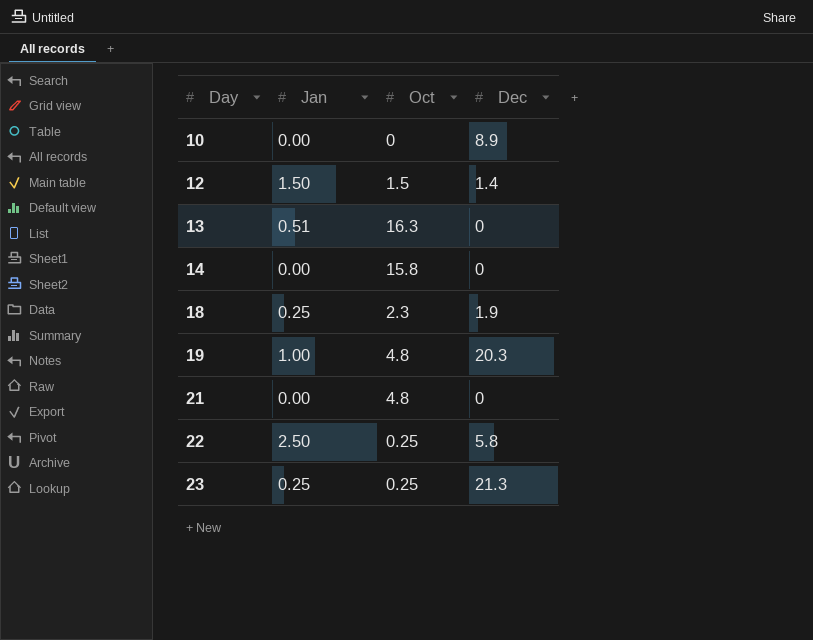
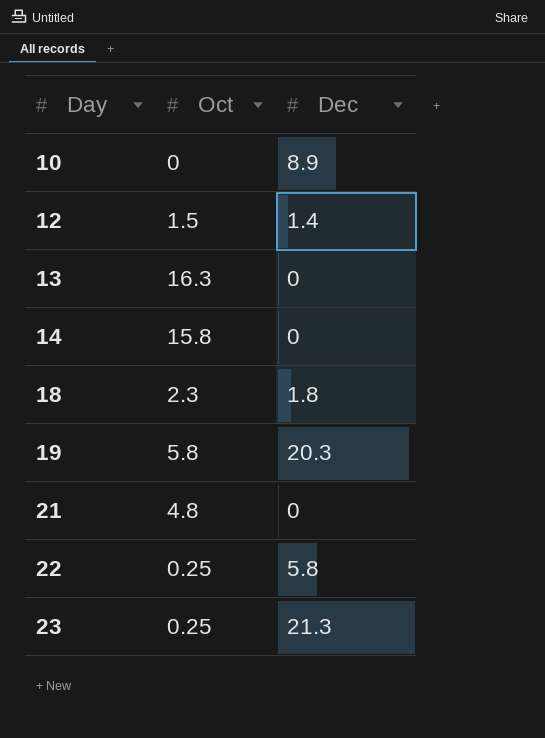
column Jan | position: 2 -> none
18 | Dec: 1.9 -> 1.8
19 | Oct: 4.8 -> 5.8

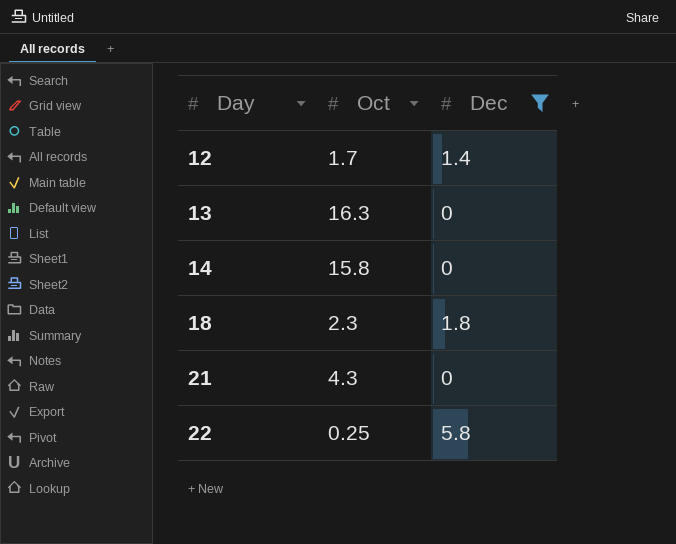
filter: none -> Dec <= 5.8
12 | Oct: 1.5 -> 1.7
21 | Oct: 4.8 -> 4.3

